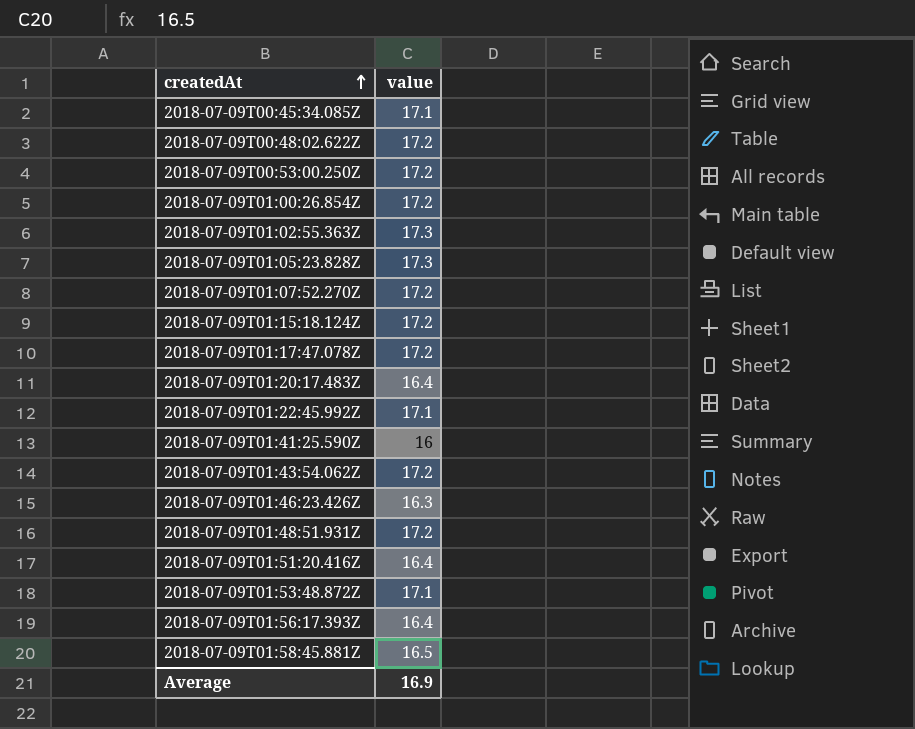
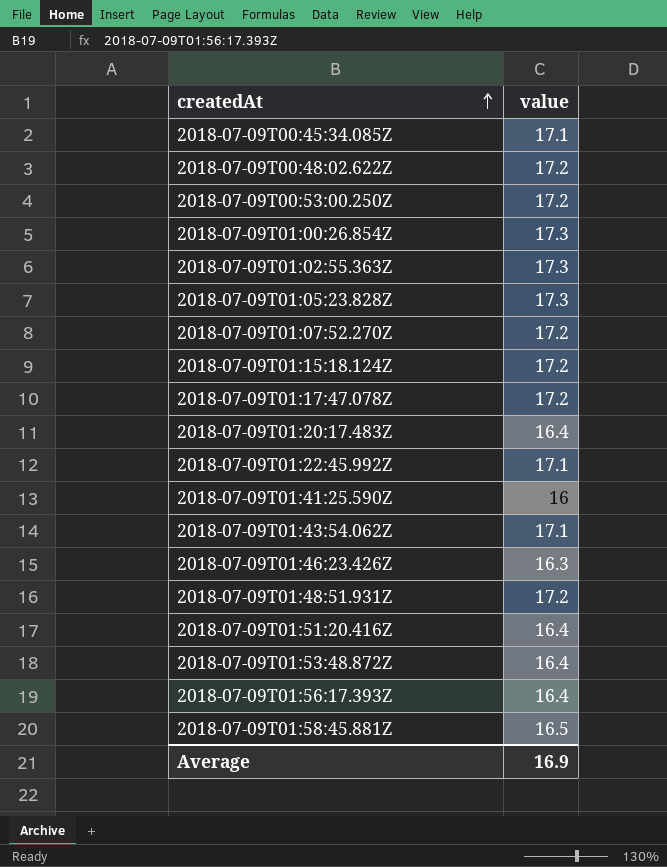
2018-07-09T01:00:26.854Z | value: 17.2 -> 17.3
2018-07-09T01:43:54.062Z | value: 17.2 -> 17.1
2018-07-09T01:53:48.872Z | value: 17.1 -> 16.4

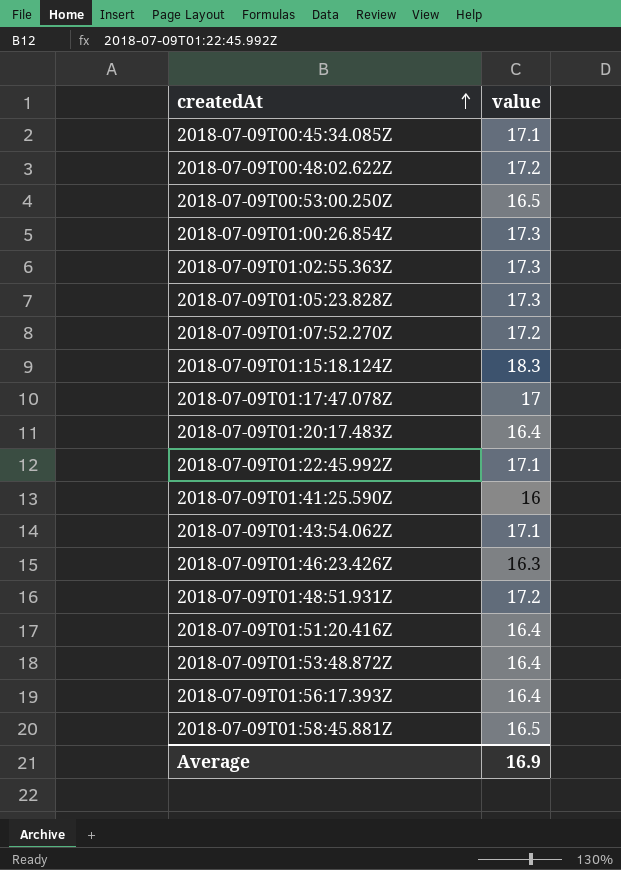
2018-07-09T00:53:00.250Z | value: 17.2 -> 16.5
2018-07-09T01:15:18.124Z | value: 17.2 -> 18.3
2018-07-09T01:17:47.078Z | value: 17.2 -> 17

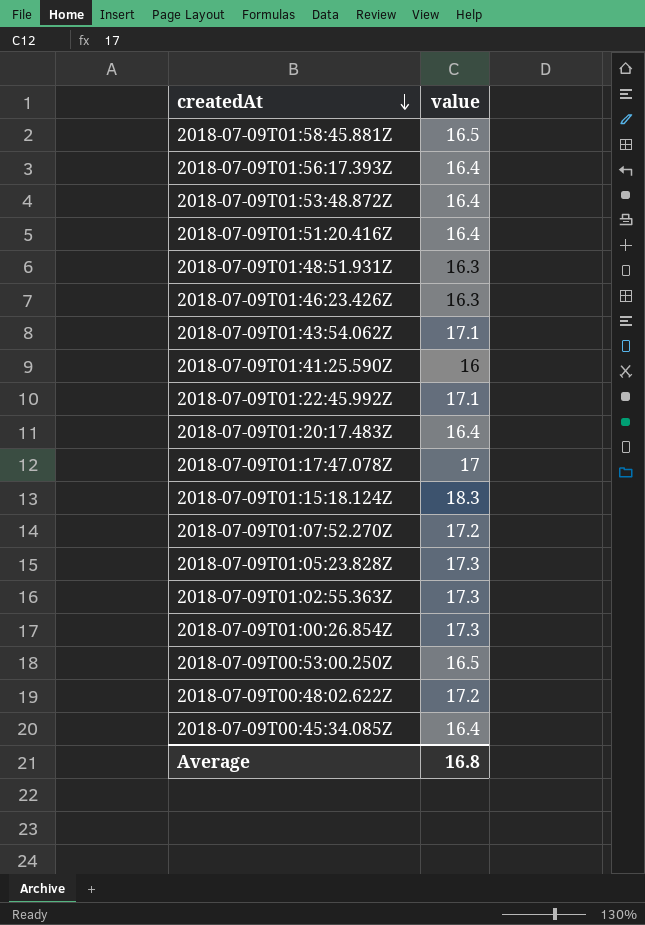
row order: createdAt ascending -> createdAt descending
2018-07-09T01:48:51.931Z | value: 17.2 -> 16.3
2018-07-09T00:45:34.085Z | value: 17.1 -> 16.4
Average | value: 16.9 -> 16.8

